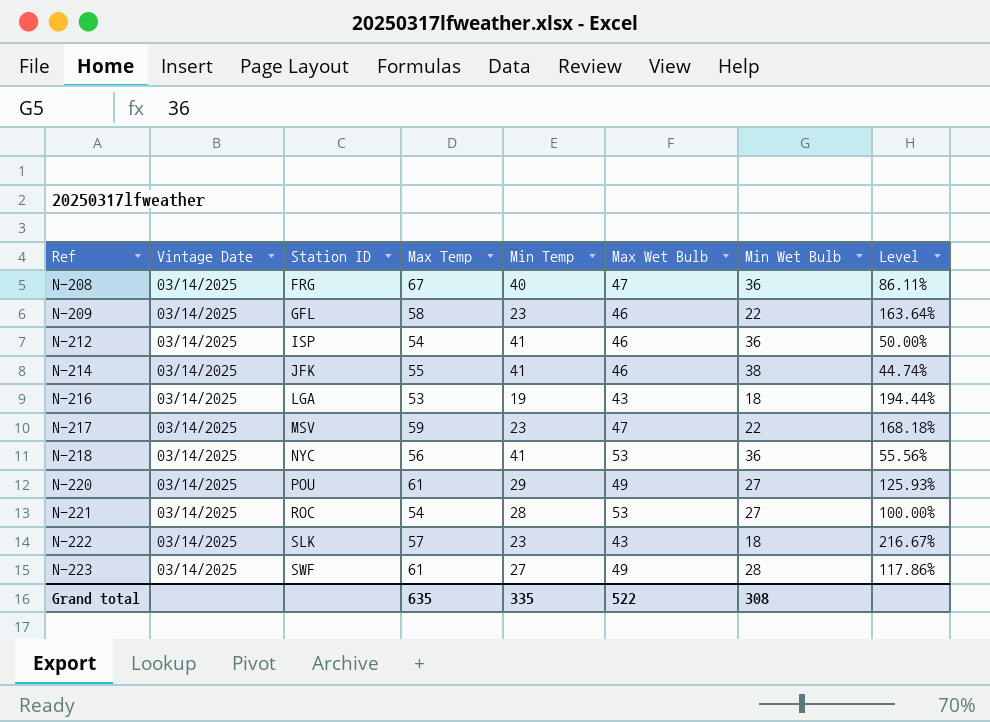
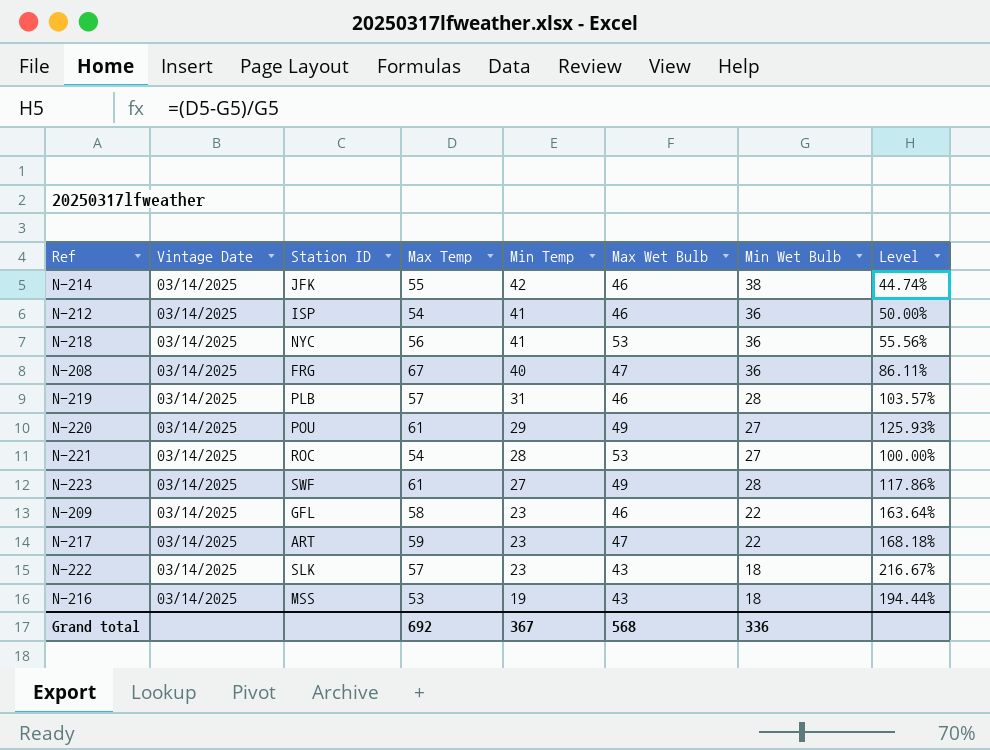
row order: Ref ascending -> Min Temp descending
N-214 | Min Temp: 41 -> 42
row N-219: none -> 03/14/2025 | PLB | 57 | 31 | 46 | 28 | 103.57%
N-217 | Station ID: MSV -> ART
N-216 | Station ID: LGA -> MSS
Grand total | Max Temp: 635 -> 692
Grand total | Min Temp: 335 -> 367
Grand total | Max Wet Bulb: 522 -> 568
Grand total | Min Wet Bulb: 308 -> 336

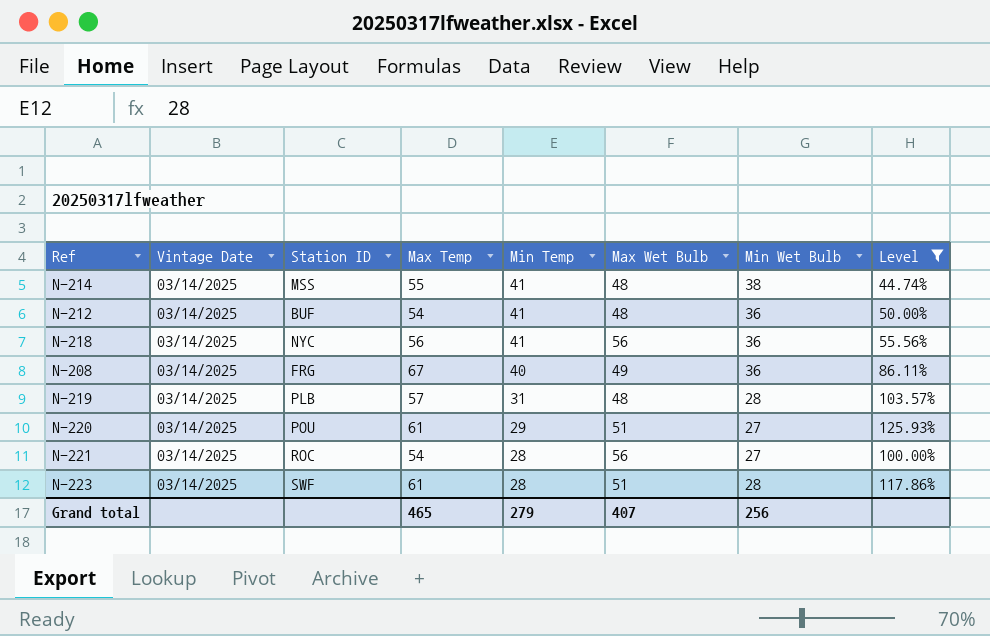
filter: none -> Level <= 125.93%
N-214 | Station ID: JFK -> MSS
N-214 | Min Temp: 42 -> 41
N-214 | Max Wet Bulb: 46 -> 48
N-212 | Station ID: ISP -> BUF
N-212 | Max Wet Bulb: 46 -> 48
N-218 | Max Wet Bulb: 53 -> 56
N-208 | Max Wet Bulb: 47 -> 49
N-219 | Max Wet Bulb: 46 -> 48
N-220 | Max Wet Bulb: 49 -> 51
N-221 | Max Wet Bulb: 53 -> 56
N-223 | Min Temp: 27 -> 28
N-223 | Max Wet Bulb: 49 -> 51
Grand total | Max Temp: 692 -> 465
Grand total | Min Temp: 367 -> 279
Grand total | Max Wet Bulb: 568 -> 407
Grand total | Min Wet Bulb: 336 -> 256

